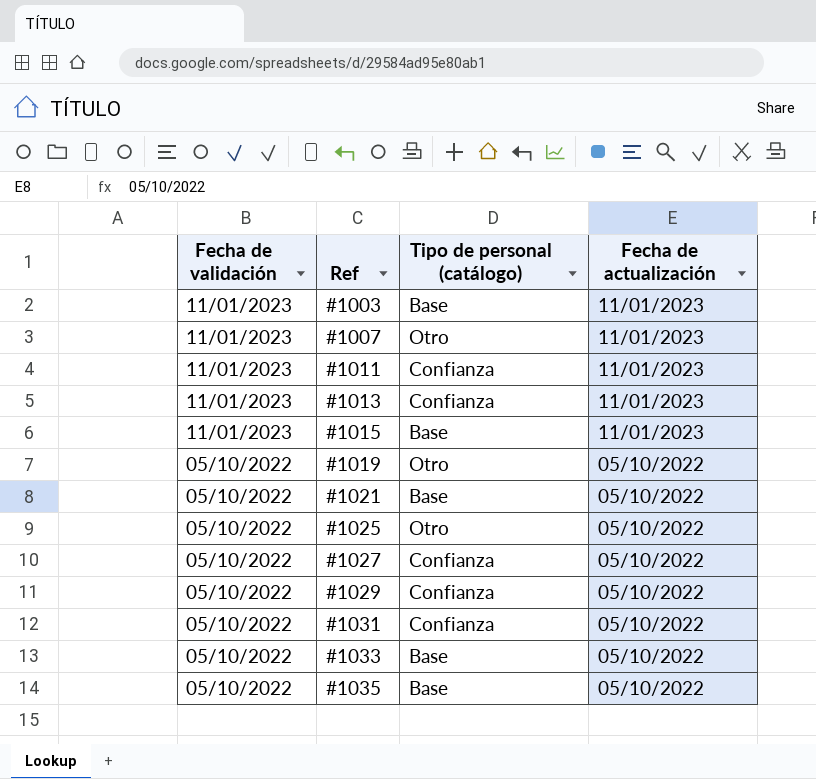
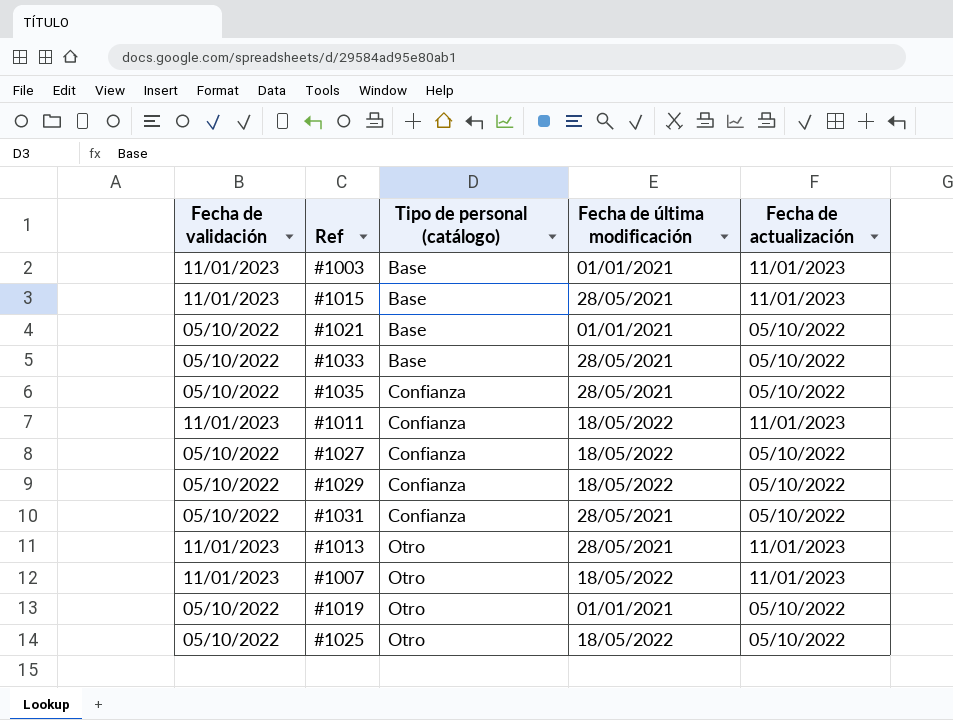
row order: Fecha de validación descending -> Tipo de personal (catálogo) ascending
column Fecha de última modificación | position: none -> 4
#1035 | Tipo de personal (catálogo): Base -> Confianza
#1013 | Tipo de personal (catálogo): Confianza -> Otro

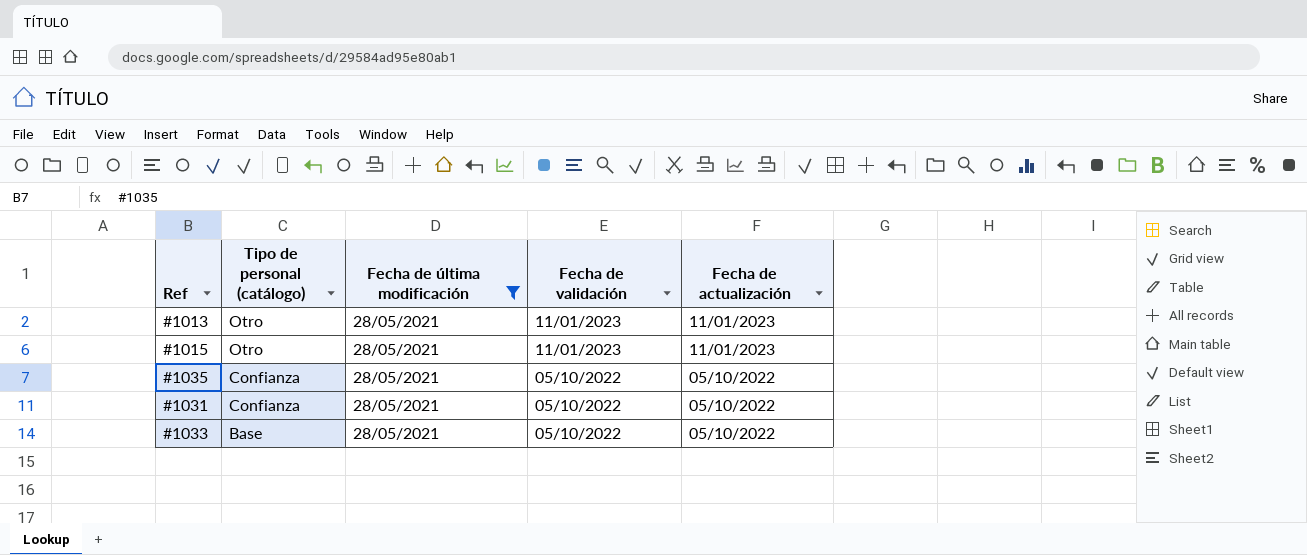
filter: none -> Fecha de última modificación = 28/05/2021
row order: Tipo de personal (catálogo) ascending -> Tipo de personal (catálogo) descending
column Fecha de validación | position: 1 -> 4
#1015 | Tipo de personal (catálogo): Base -> Otro

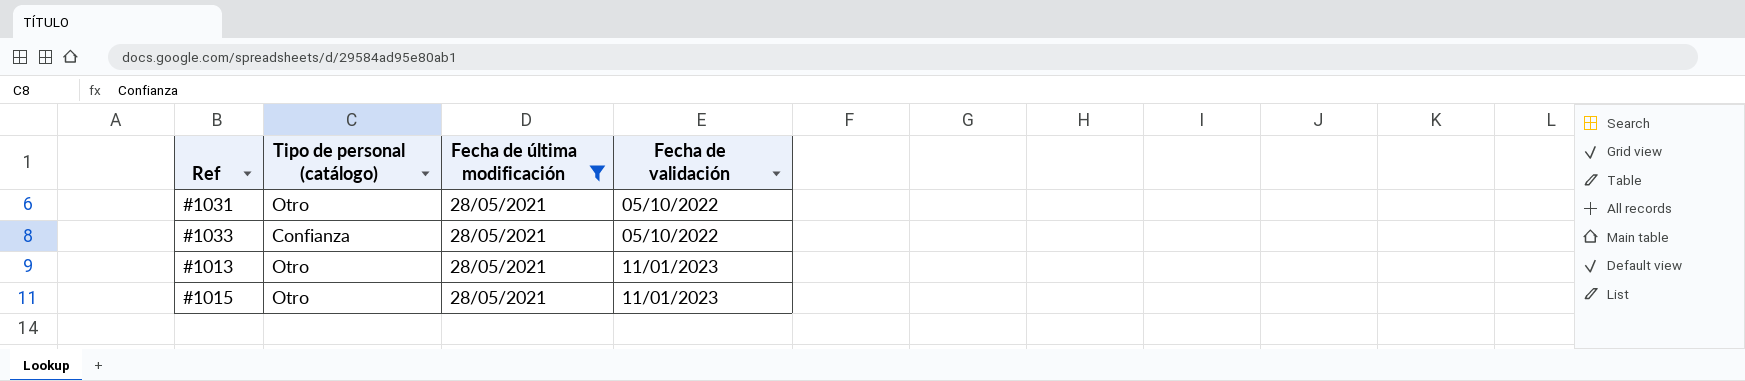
row order: Tipo de personal (catálogo) descending -> Fecha de validación ascending
column Fecha de actualización | position: 5 -> none
row #1035: Confianza | 28/05/2021 | 05/10/2022 | 05/10/2022 -> none
#1031 | Tipo de personal (catálogo): Confianza -> Otro
#1033 | Tipo de personal (catálogo): Base -> Confianza

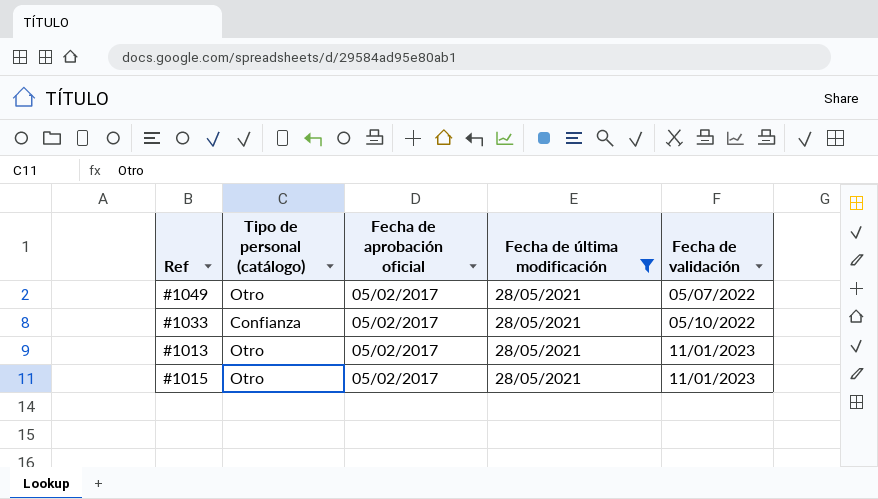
column Fecha de aprobación oficial | position: none -> 3
row #1031: Otro | 28/05/2021 | 05/10/2022 -> none
row #1049: none -> Otro | 05/02/2017 | 28/05/2021 | 05/07/2022

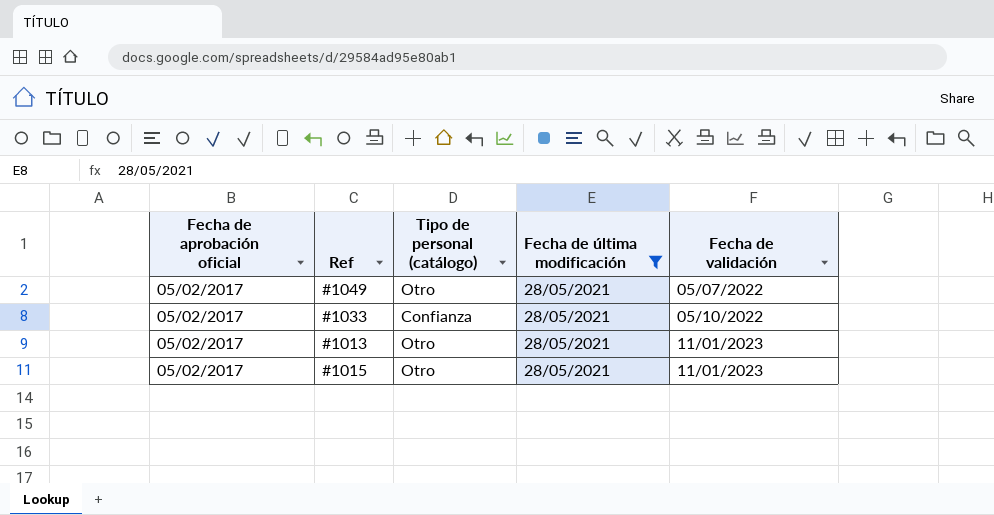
column Fecha de aprobación oficial | position: 3 -> 1

